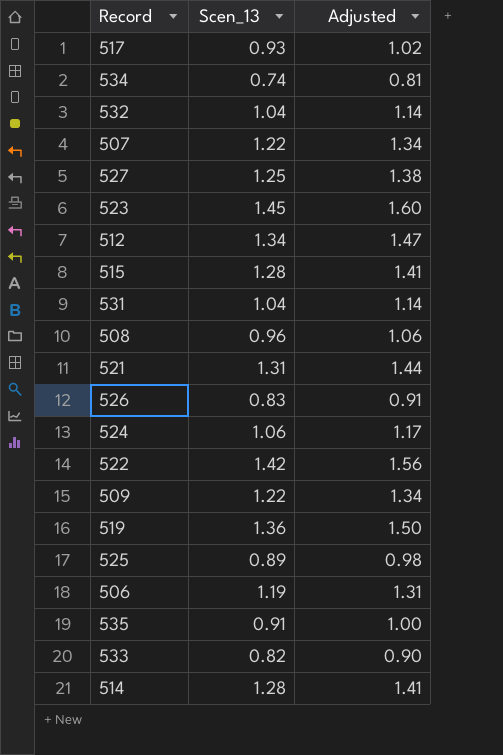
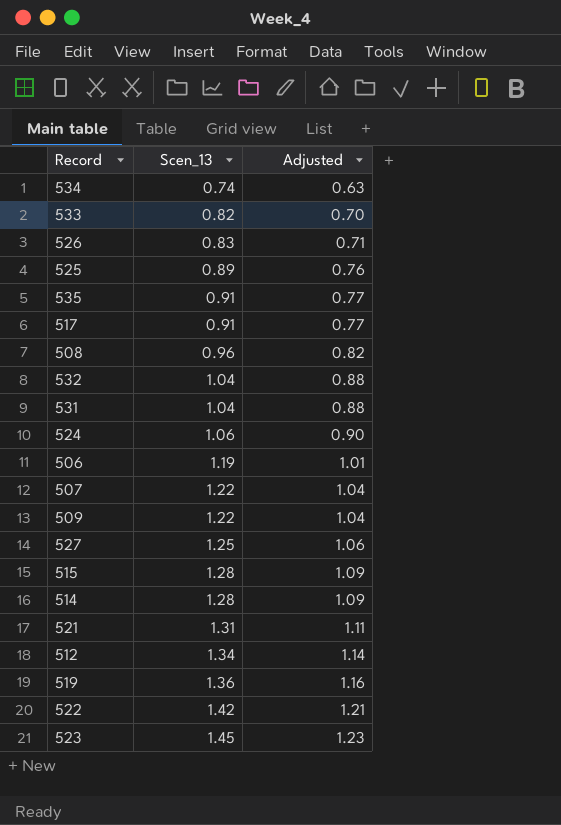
row order: none -> Scen_13 ascending
column Adjusted | formula: [Scen_13] * 1.1 -> [Scen_13] * 0.85
517 | Scen_13: 0.93 -> 0.91

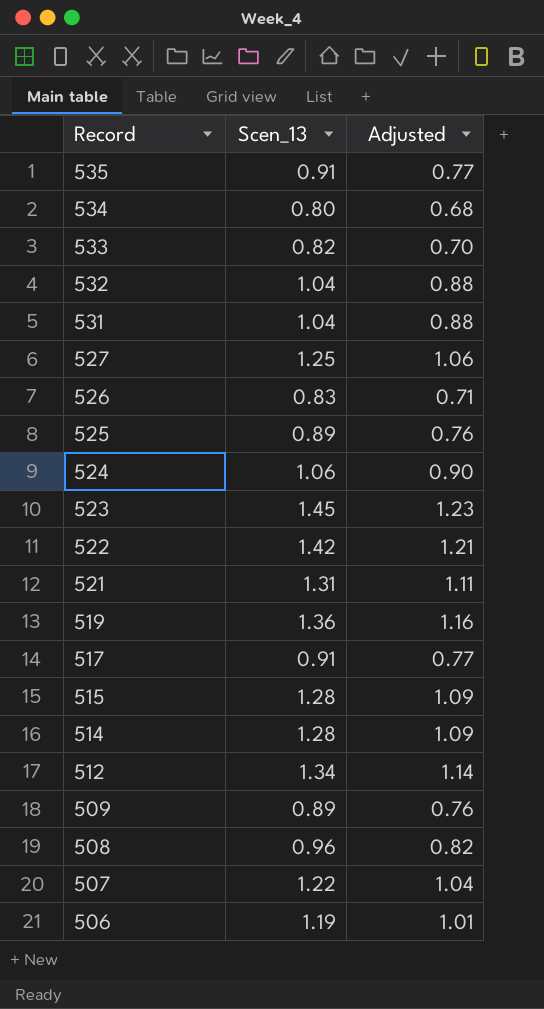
row order: Scen_13 ascending -> Record descending
534 | Scen_13: 0.74 -> 0.80
534 | Adjusted: 0.63 -> 0.68
509 | Scen_13: 1.22 -> 0.89
509 | Adjusted: 1.04 -> 0.76

